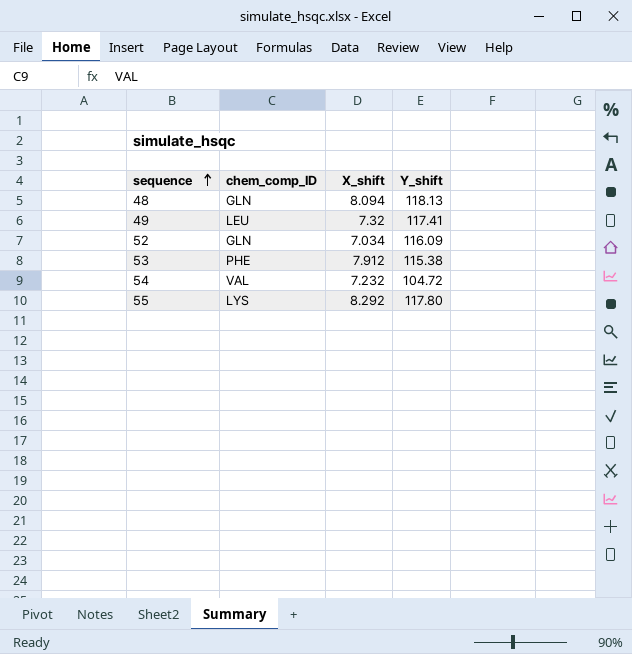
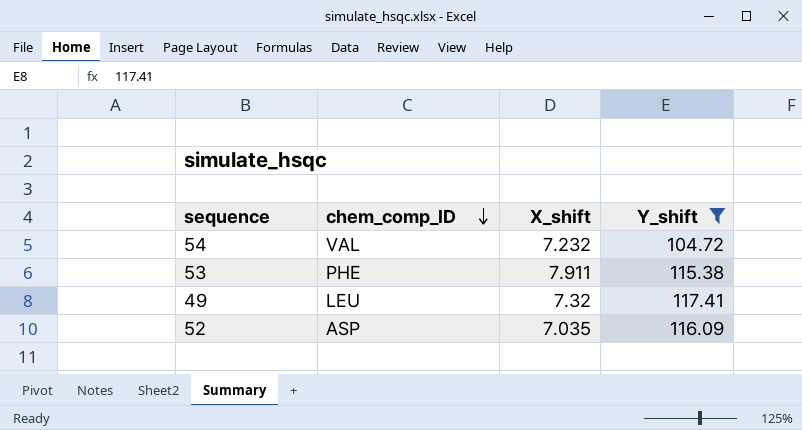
filter: none -> Y_shift <= 117.41
row order: sequence ascending -> chem_comp_ID descending
53 | X_shift: 7.912 -> 7.911
52 | chem_comp_ID: GLN -> ASP
52 | X_shift: 7.034 -> 7.035

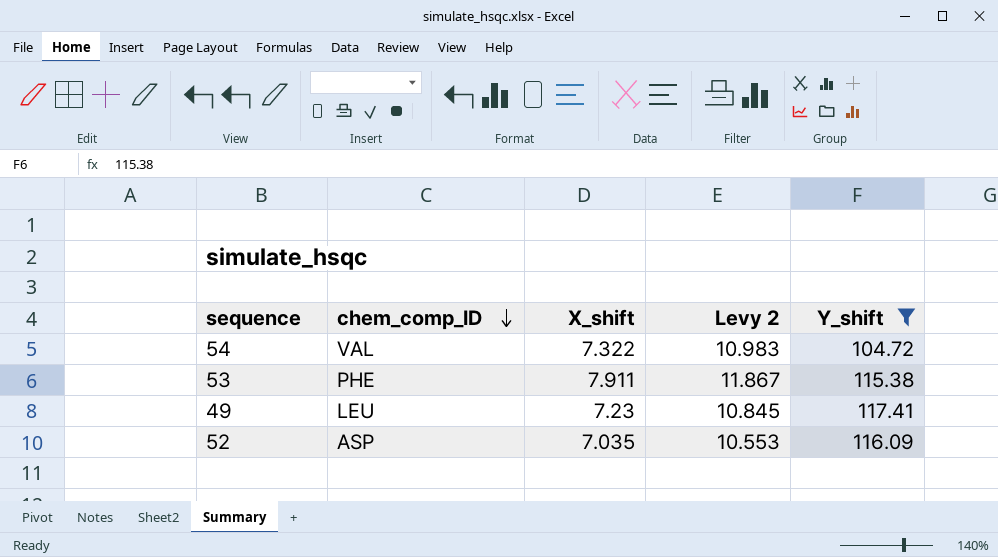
column Levy 2 | formula: none -> [X_shift] * 1.5
54 | X_shift: 7.232 -> 7.322
49 | X_shift: 7.32 -> 7.23

